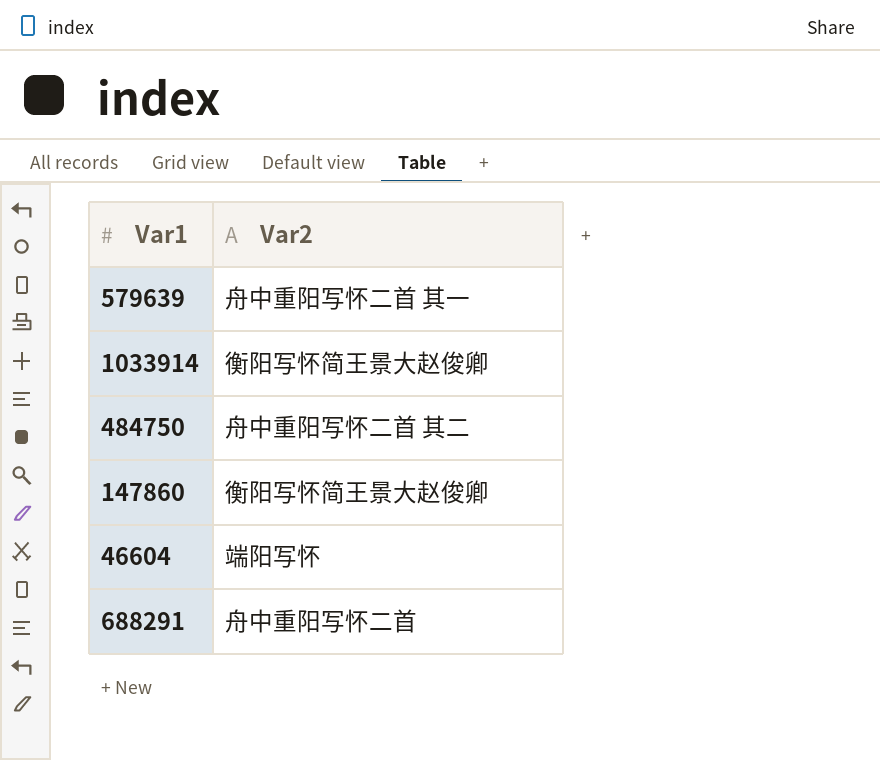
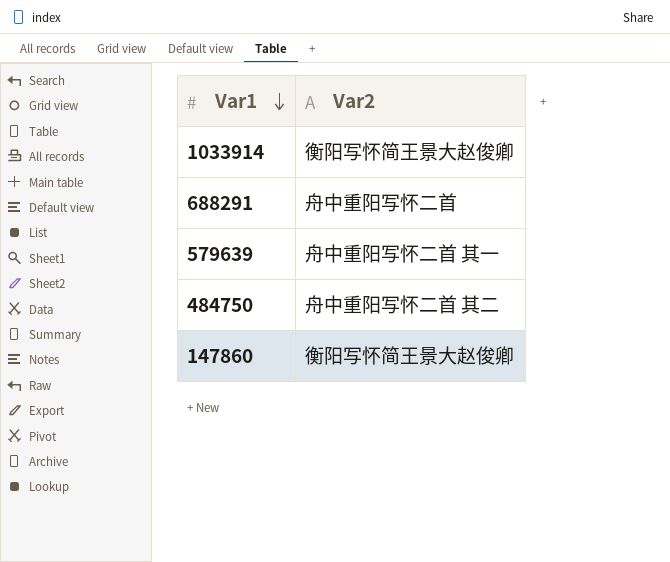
row order: none -> Var1 descending
row 46604: 端阳写怀 -> none

